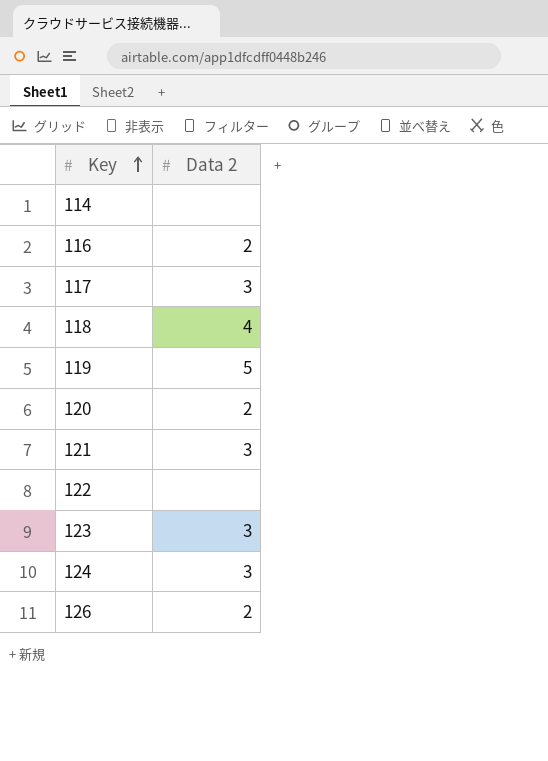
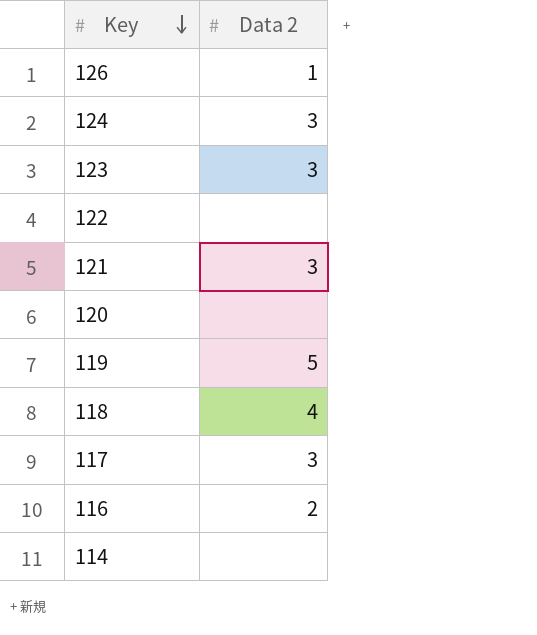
row order: Key ascending -> Key descending
126 | Data 2: 2 -> 1
120 | Data 2: 2 -> none

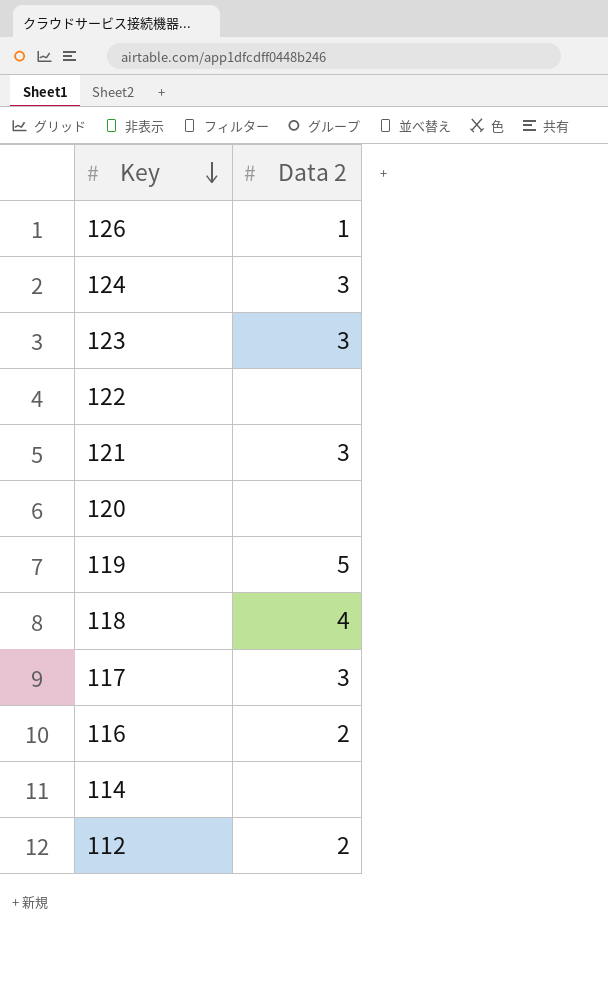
row 112: none -> 2

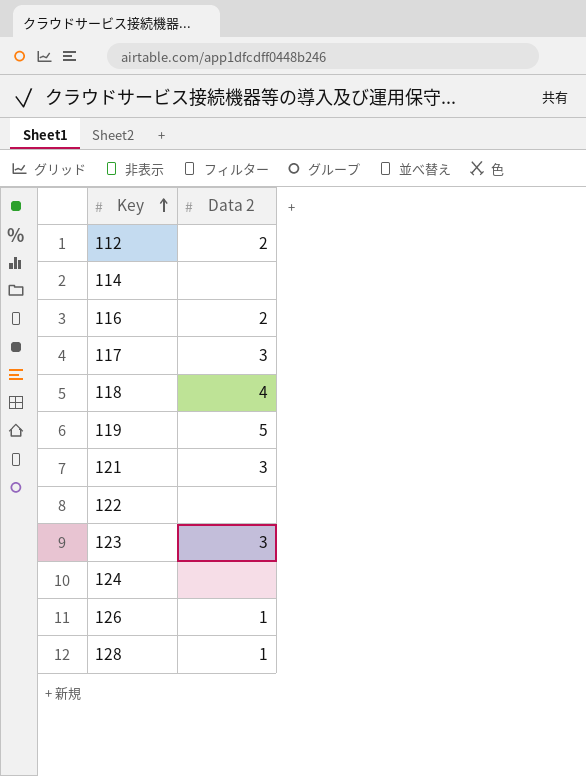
row order: Key descending -> Key ascending
row 120: none -> none
124 | Data 2: 3 -> none
row 128: none -> 1

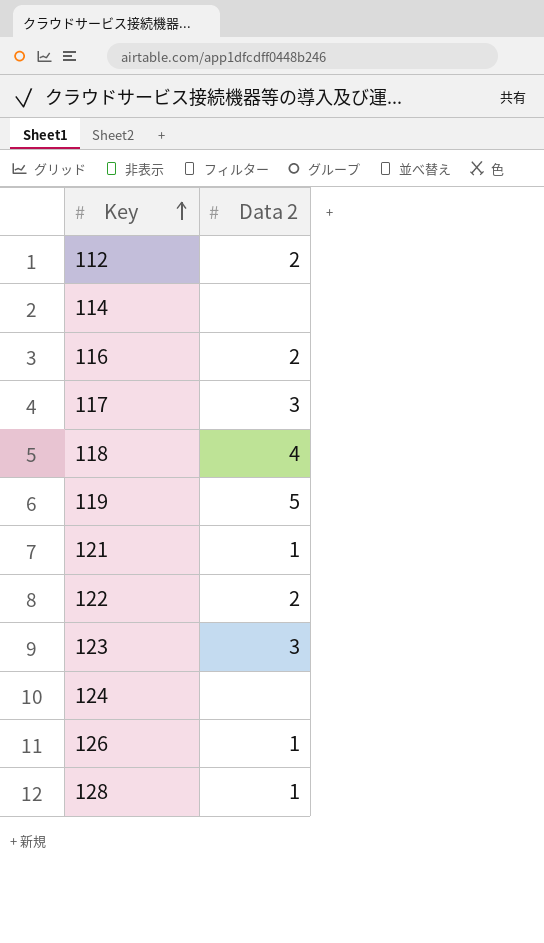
121 | Data 2: 3 -> 1
122 | Data 2: none -> 2

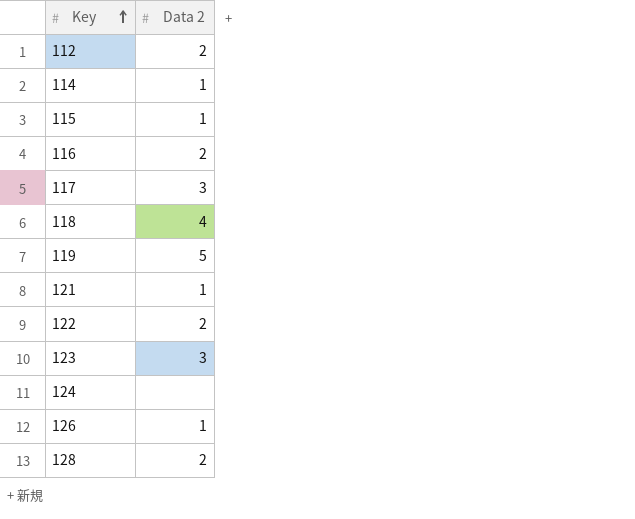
114 | Data 2: none -> 1
row 115: none -> 1
128 | Data 2: 1 -> 2

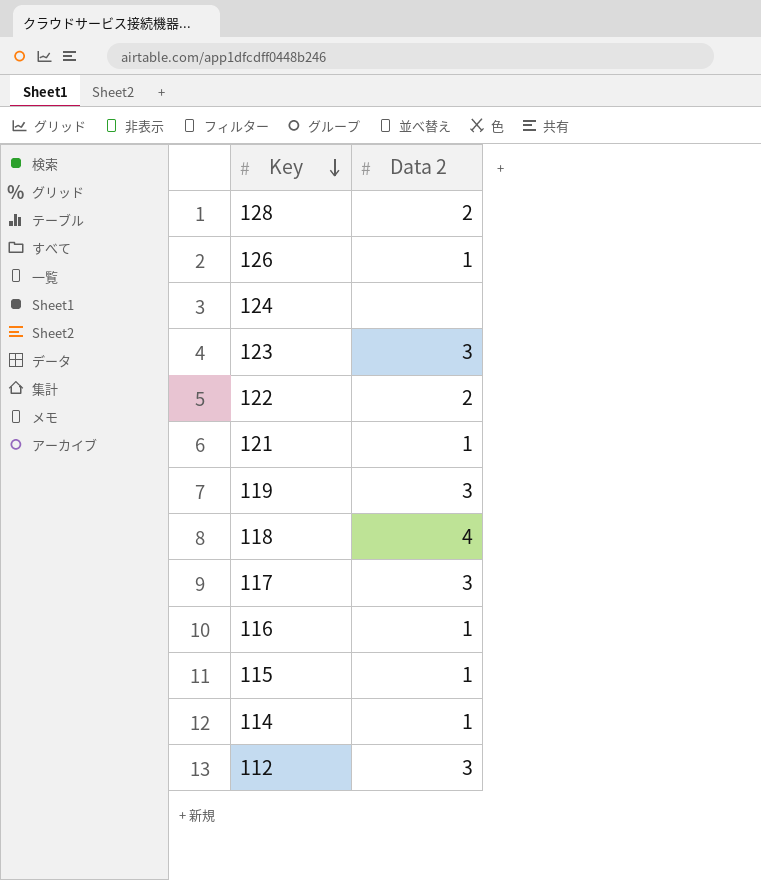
row order: Key ascending -> Key descending
119 | Data 2: 5 -> 3
116 | Data 2: 2 -> 1
112 | Data 2: 2 -> 3

